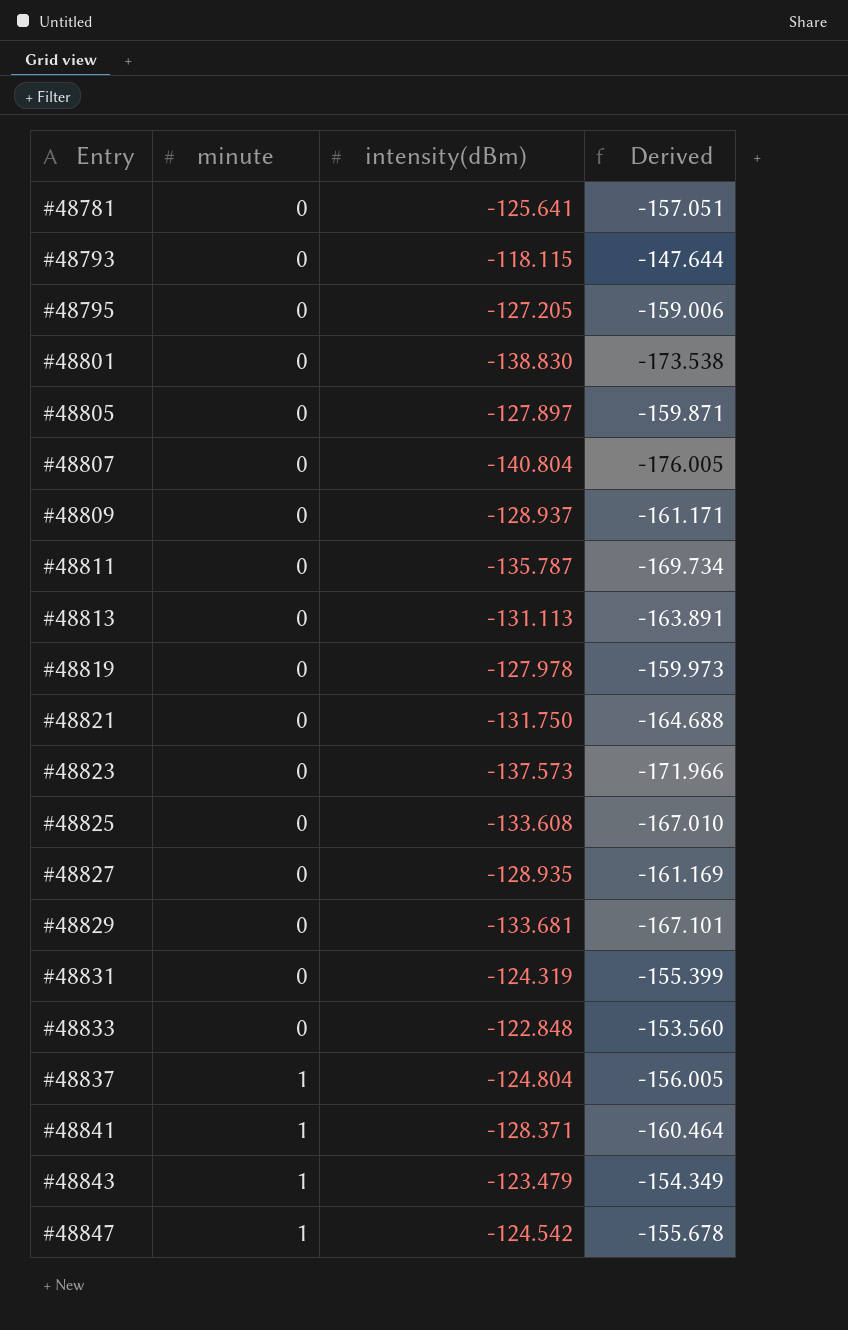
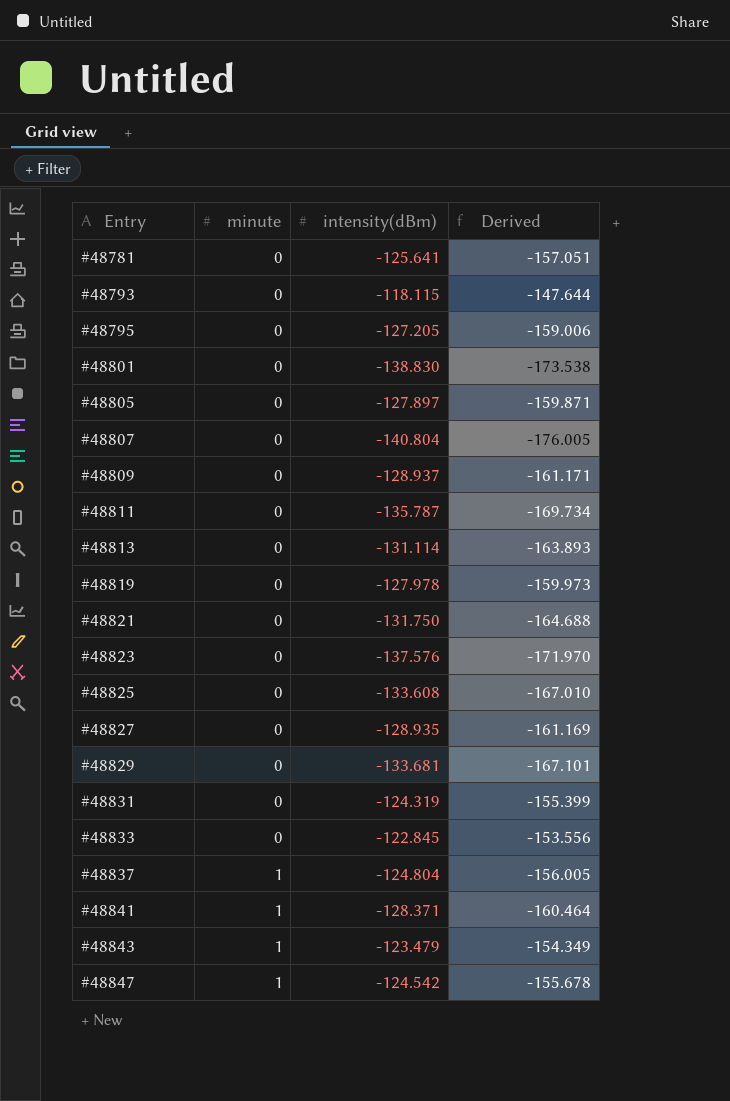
#48813 | intensity(dBm): -131.113 -> -131.114
#48813 | Derived: -163.891 -> -163.893
#48823 | intensity(dBm): -137.573 -> -137.576
#48823 | Derived: -171.966 -> -171.970
#48833 | intensity(dBm): -122.848 -> -122.845
#48833 | Derived: -153.560 -> -153.556

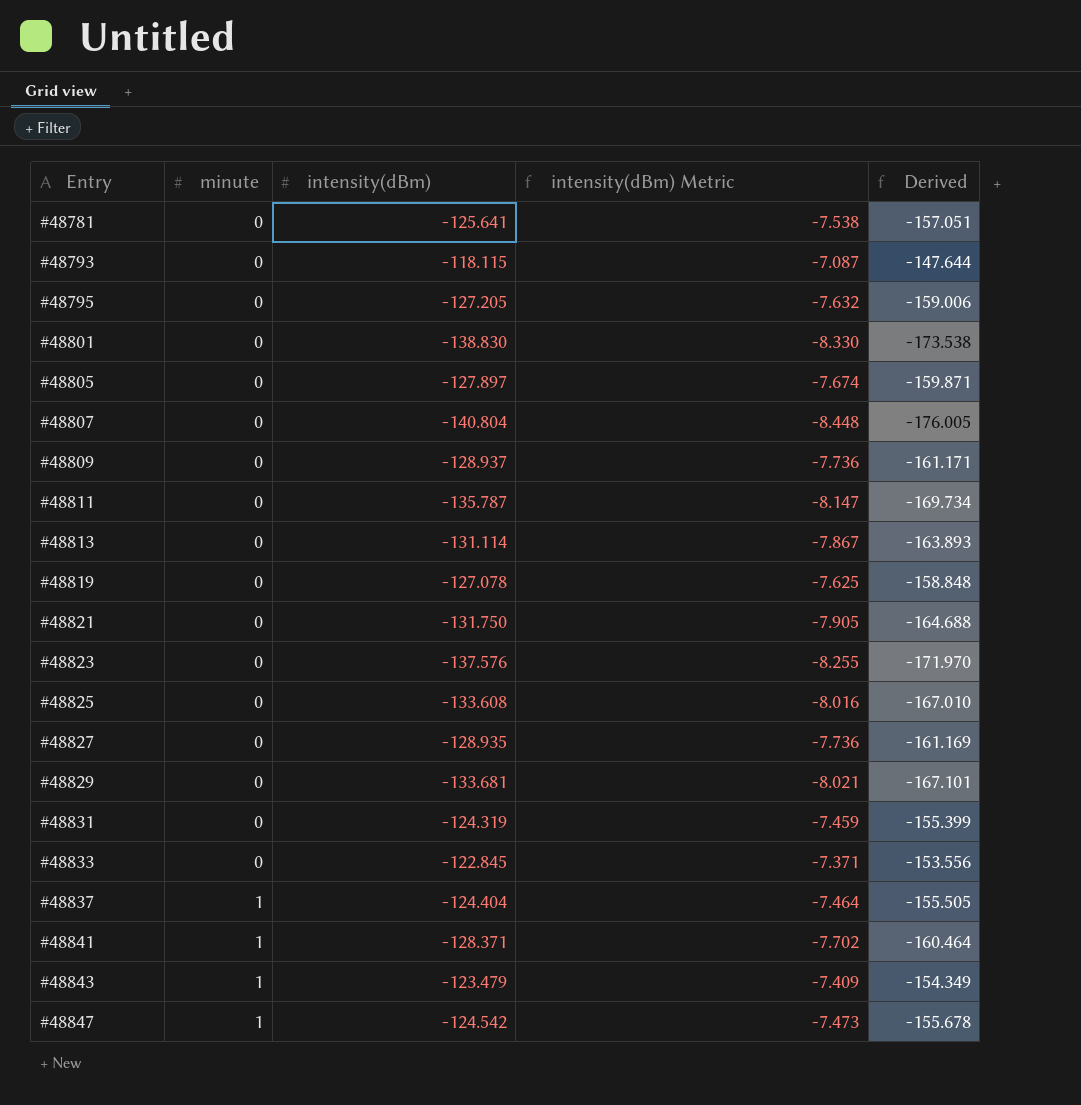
column intensity(dBm) Metric | formula: none -> [intensity(dBm)] * 0.06
#48819 | intensity(dBm): -127.978 -> -127.078
#48819 | Derived: -159.973 -> -158.848
#48837 | intensity(dBm): -124.804 -> -124.404
#48837 | Derived: -156.005 -> -155.505

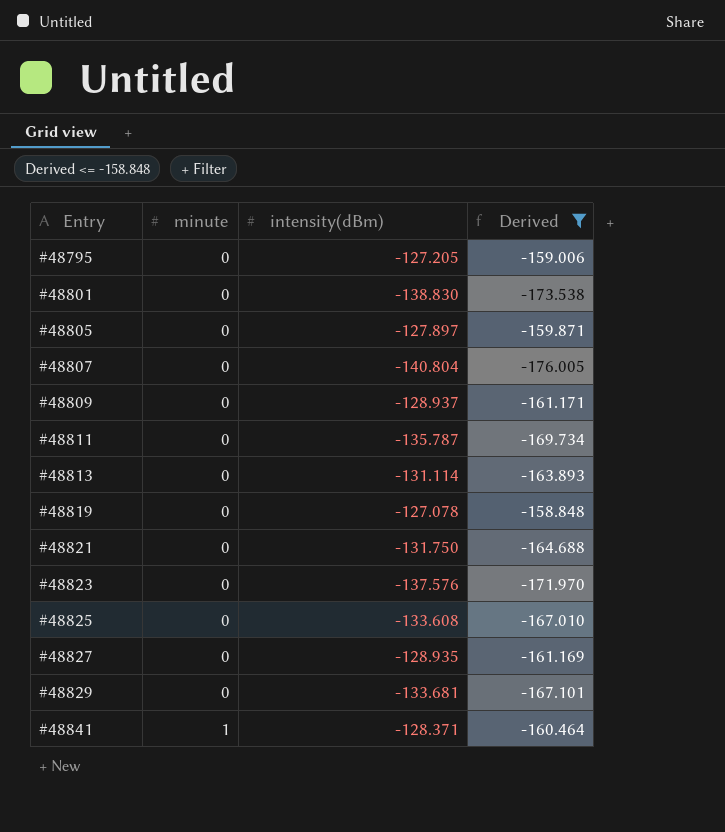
filter: none -> Derived <= -158.848
column intensity(dBm) Metric | formula: [intensity(dBm)] * 0.06 -> none

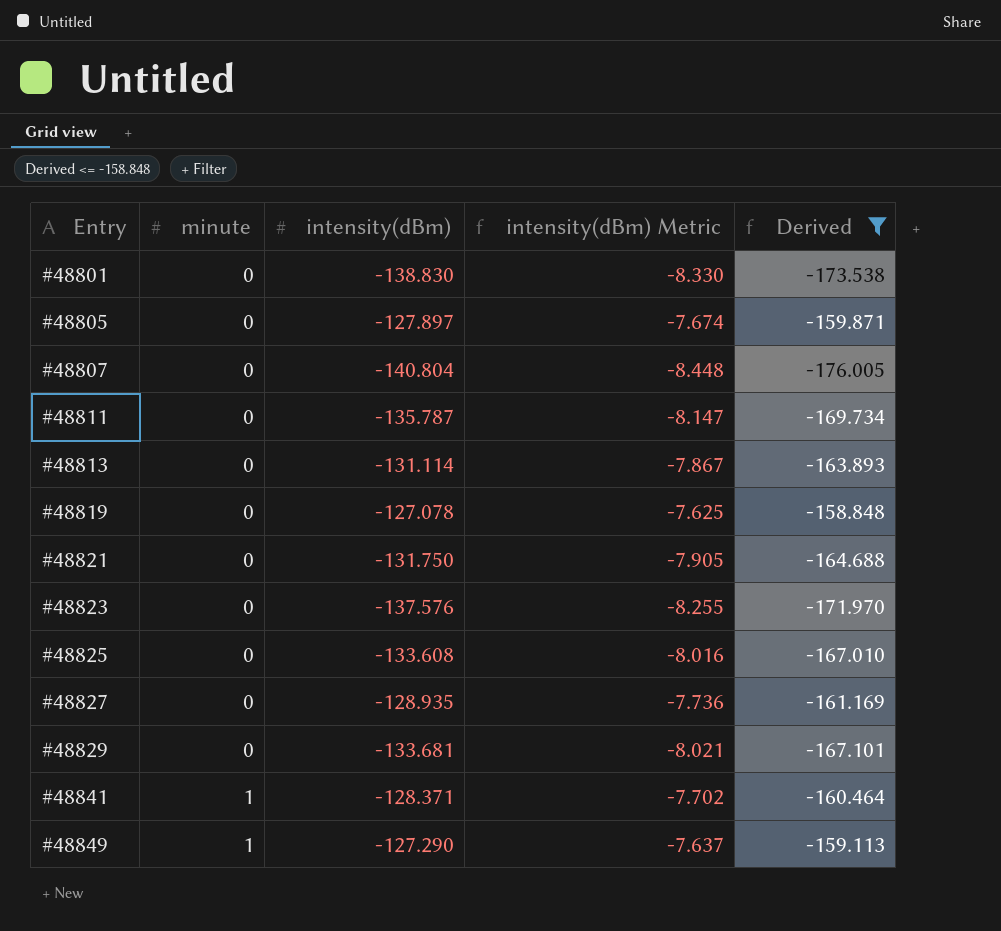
column intensity(dBm) Metric | formula: none -> [intensity(dBm)] * 0.06
row #48795: 0 | -127.205 | -159.006 -> none
row #48809: 0 | -128.937 | -161.171 -> none
row #48849: none -> 1 | -127.290 | -7.637 | -159.113

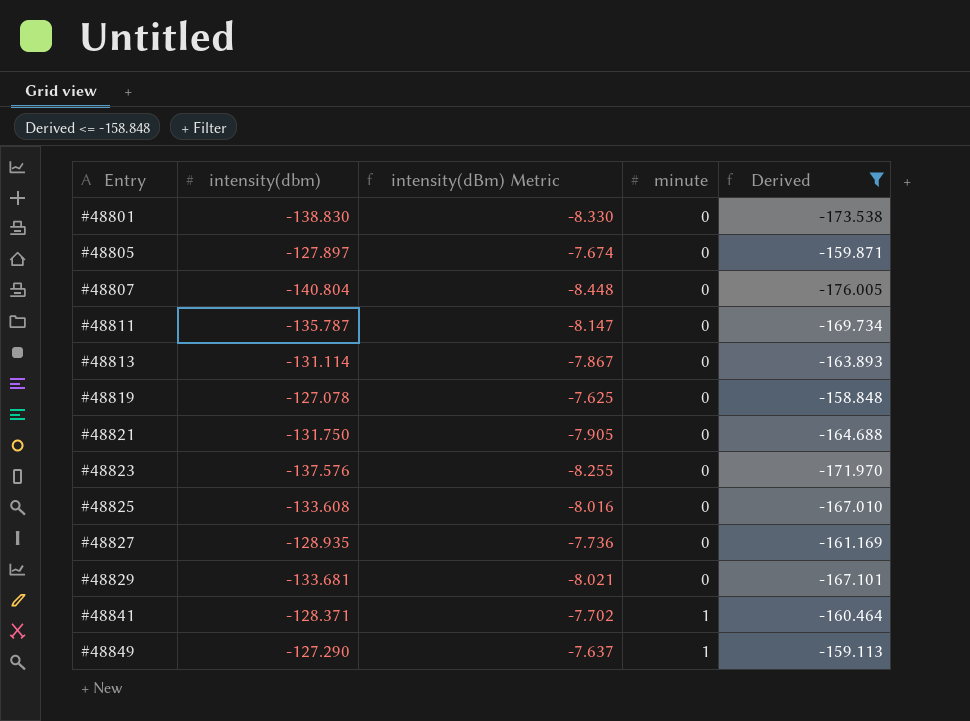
column name: intensity(dBm) -> intensity(dbm)
column minute | position: 2 -> 4

